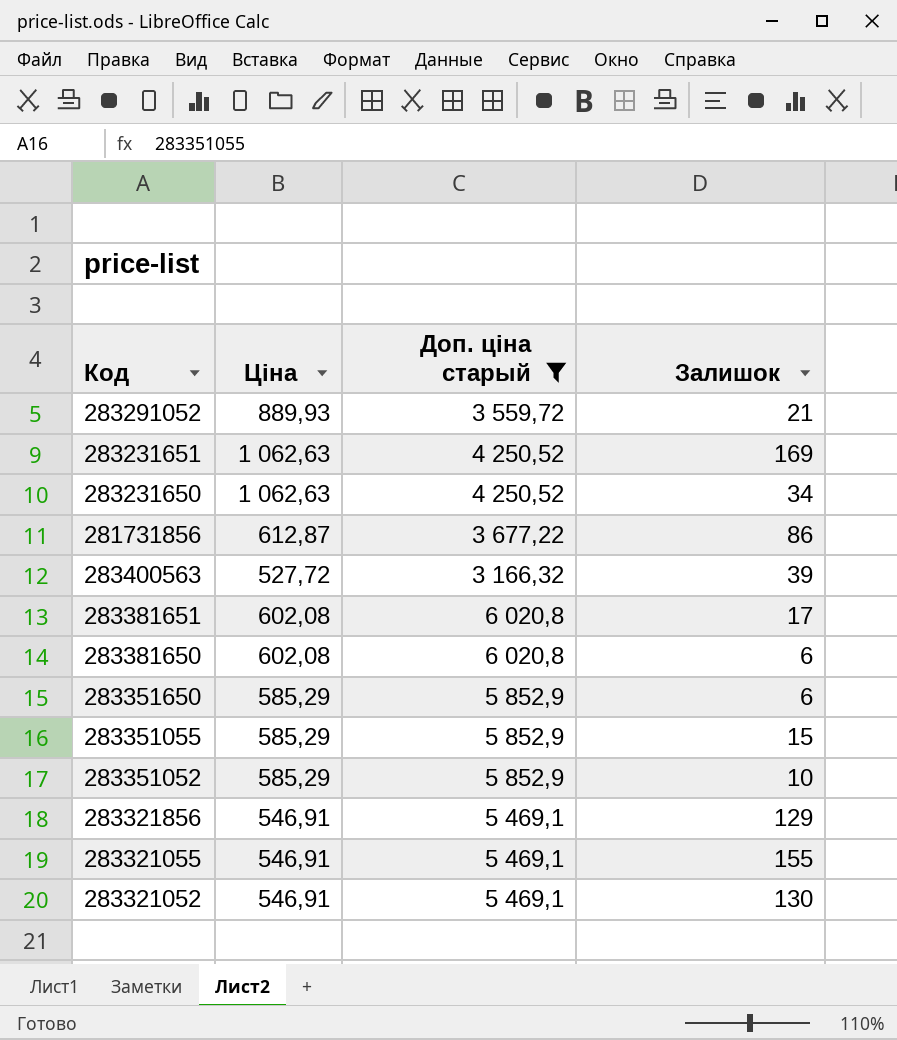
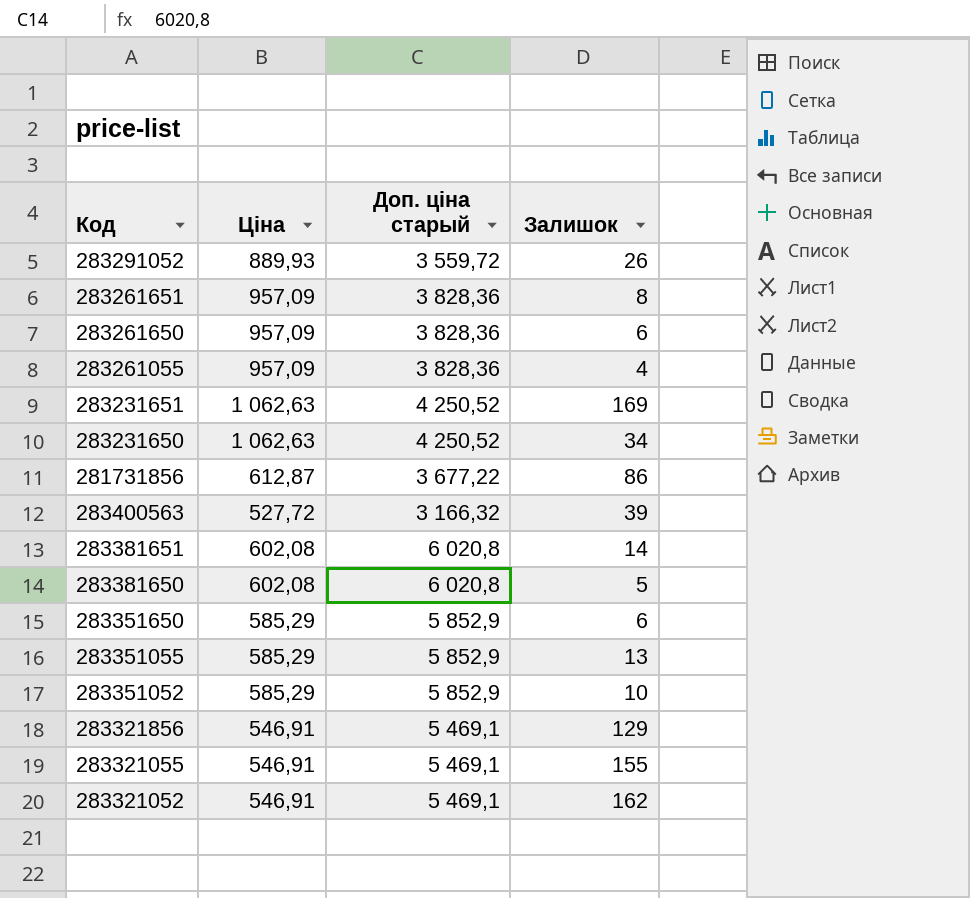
filter: Доп. ціна старый != 3 828,36 -> none
283291052 | Залишок: 21 -> 26
283381651 | Залишок: 17 -> 14
283381650 | Залишок: 6 -> 5
283351055 | Залишок: 15 -> 13
283321052 | Залишок: 130 -> 162

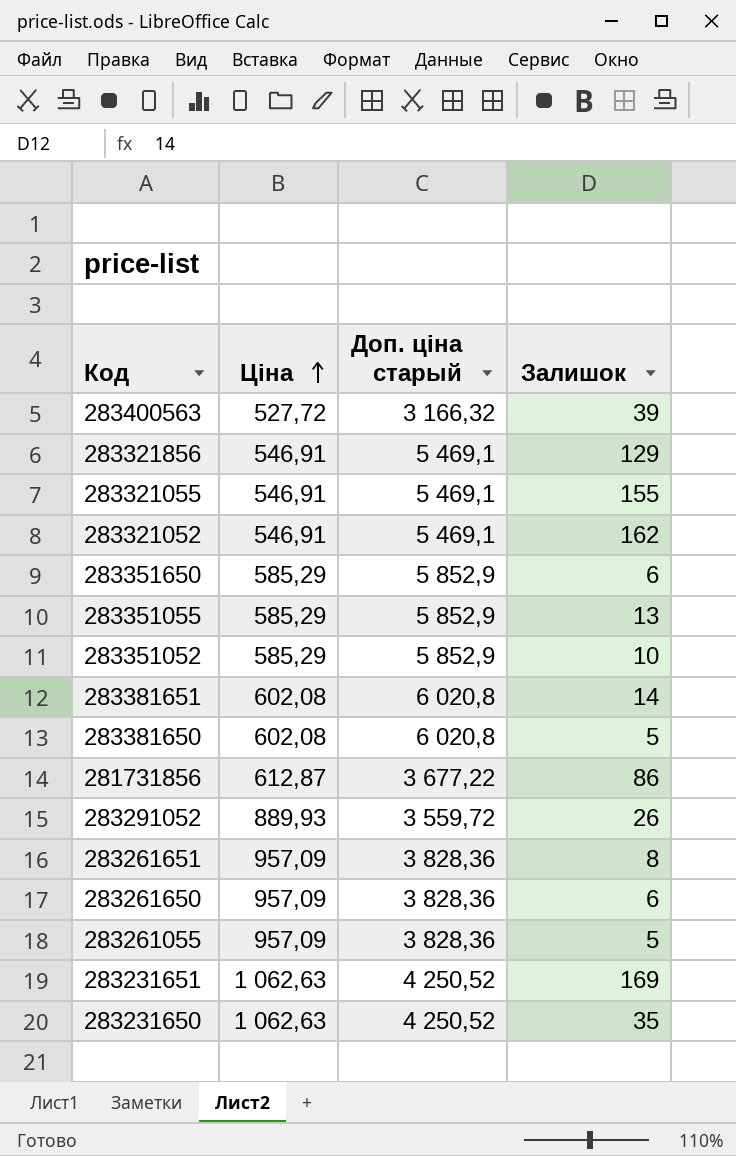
row order: none -> Ціна ascending
283261055 | Залишок: 4 -> 5
283231650 | Залишок: 34 -> 35

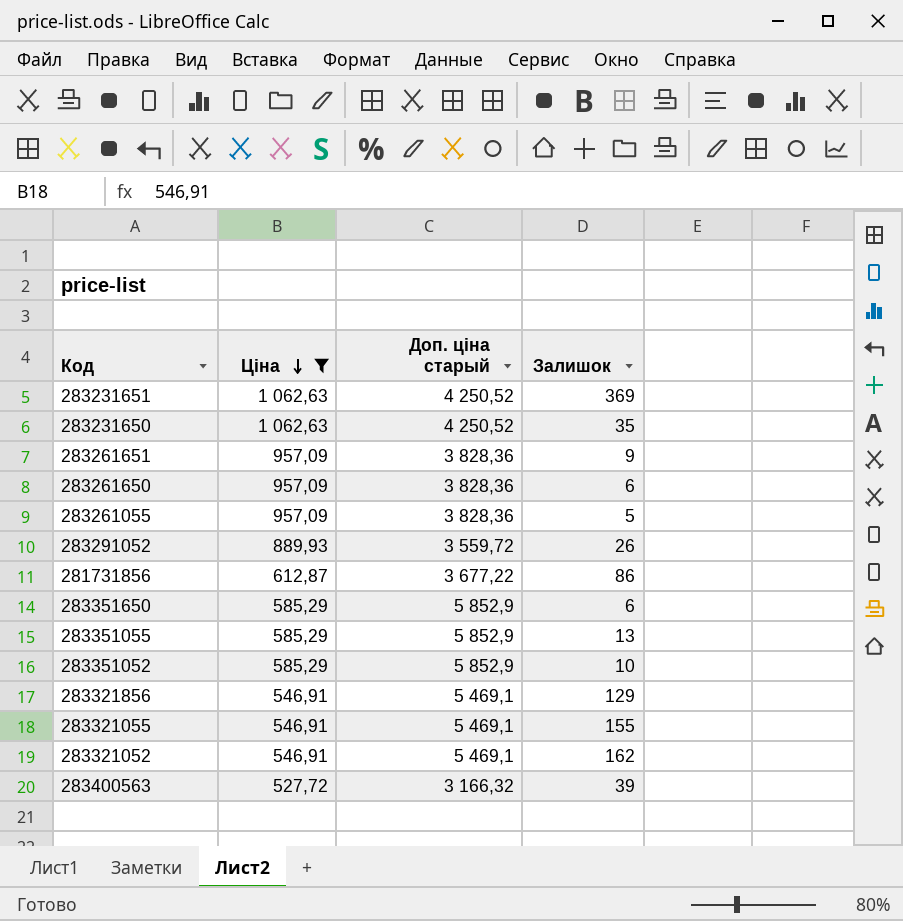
filter: none -> Ціна != 602,08
row order: Ціна ascending -> Ціна descending
283231651 | Залишок: 169 -> 369
283261651 | Залишок: 8 -> 9

